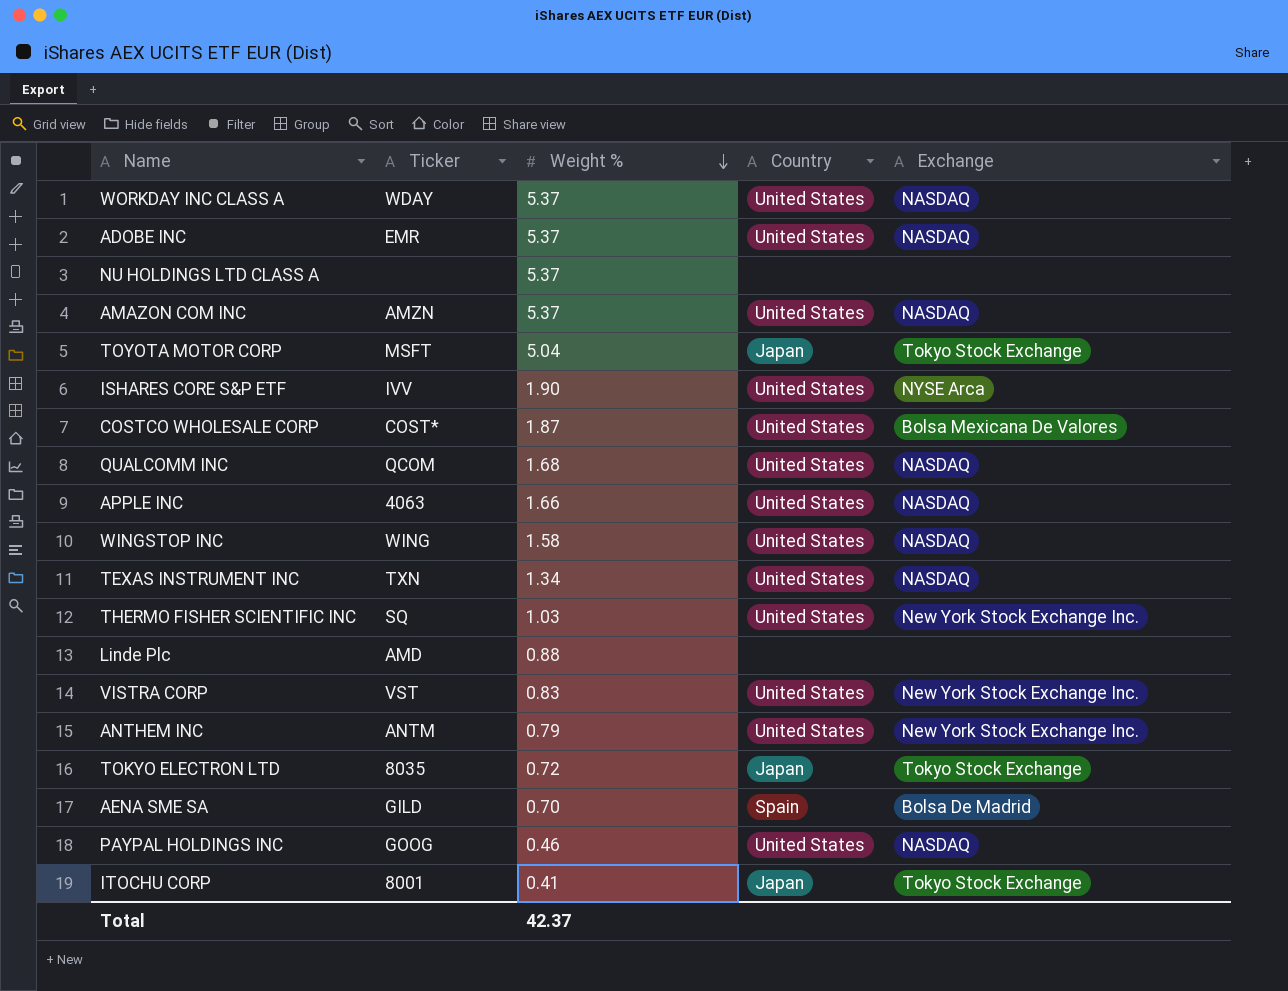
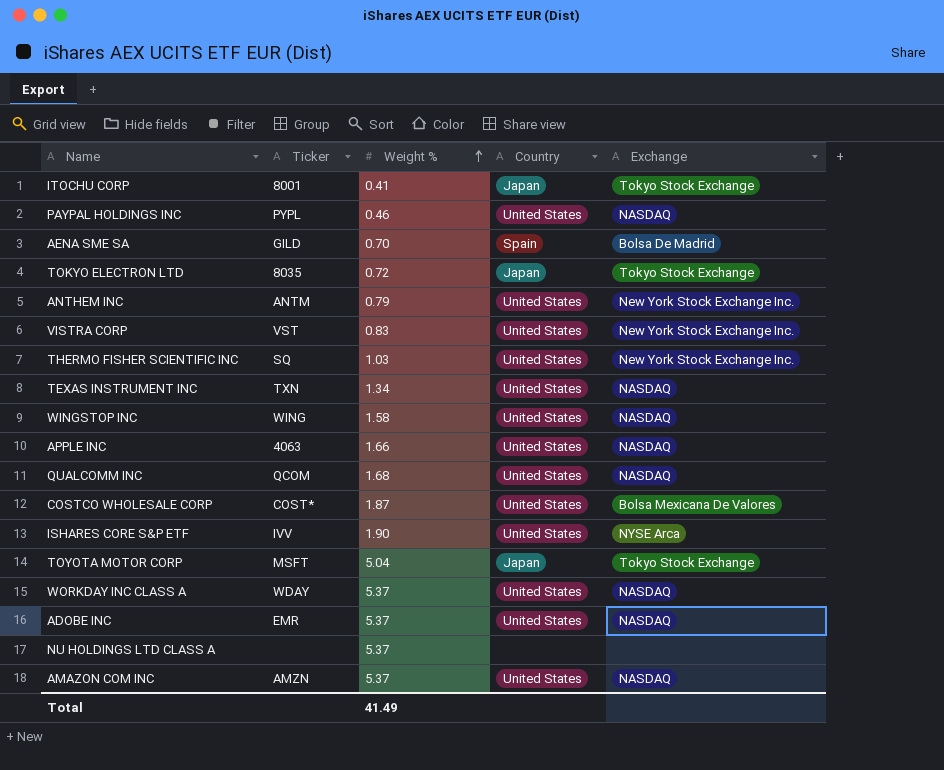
row order: Weight % descending -> Weight % ascending
row Linde Plc: AMD | 0.88 | none | none -> none
PAYPAL HOLDINGS INC | Ticker: GOOG -> PYPL
Total | Weight %: 42.37 -> 41.49

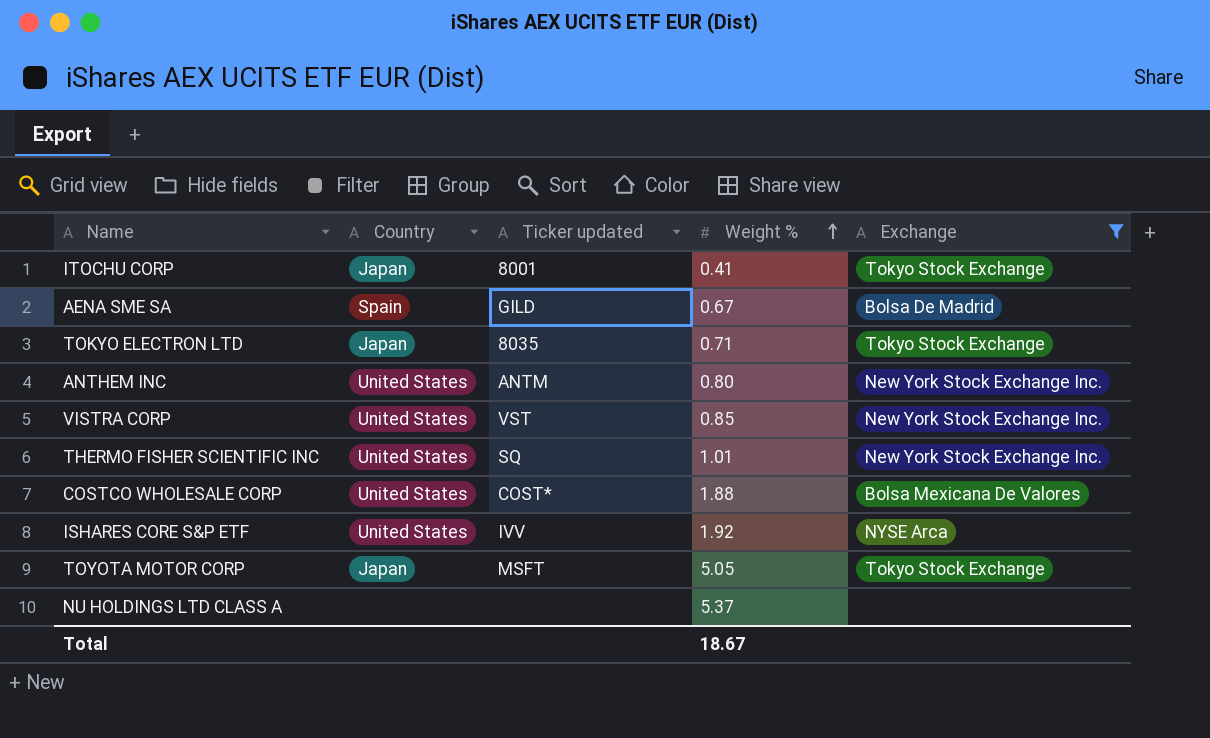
filter: none -> Exchange != NASDAQ
column Country | position: 4 -> 2
column name: Ticker -> Ticker updated
AENA SME SA | Weight %: 0.70 -> 0.67
TOKYO ELECTRON LTD | Weight %: 0.72 -> 0.71
ANTHEM INC | Weight %: 0.79 -> 0.80
VISTRA CORP | Weight %: 0.83 -> 0.85
THERMO FISHER SCIENTIFIC INC | Weight %: 1.03 -> 1.01
COSTCO WHOLESALE CORP | Weight %: 1.87 -> 1.88
ISHARES CORE S&P ETF | Weight %: 1.90 -> 1.92
TOYOTA MOTOR CORP | Weight %: 5.04 -> 5.05
Total | Weight %: 41.49 -> 18.67

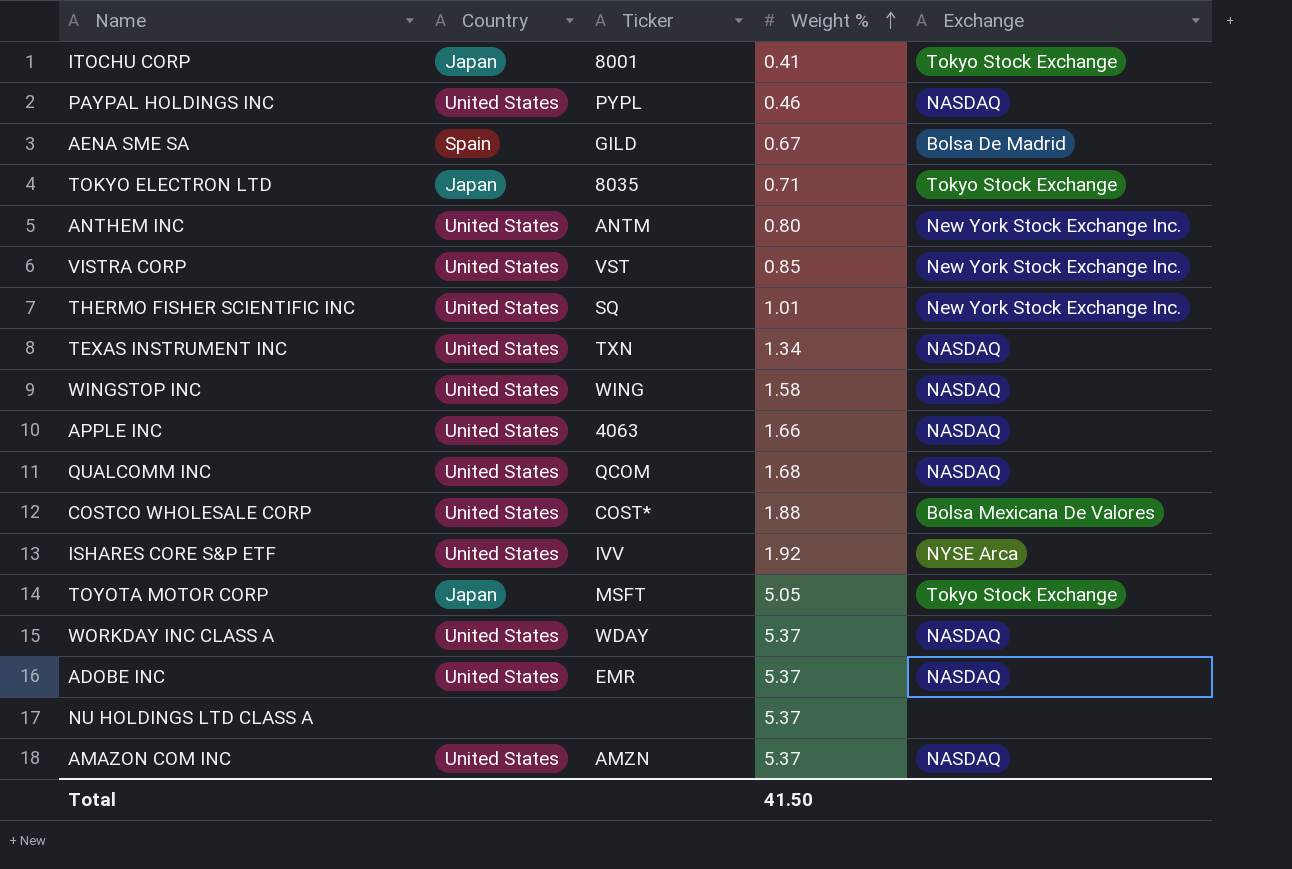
filter: Exchange != NASDAQ -> none
column name: Ticker updated -> Ticker
Total | Weight %: 18.67 -> 41.50

